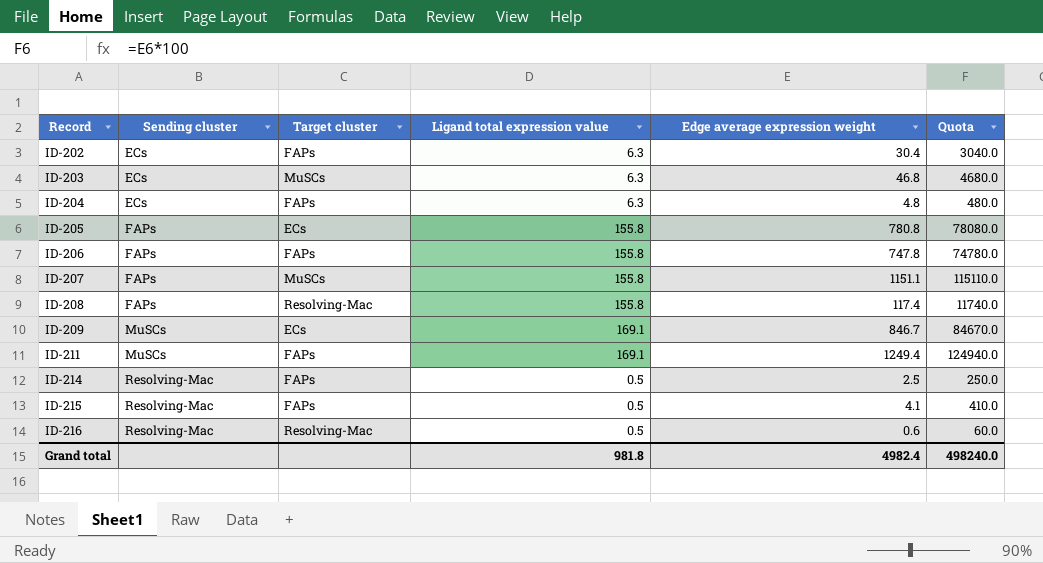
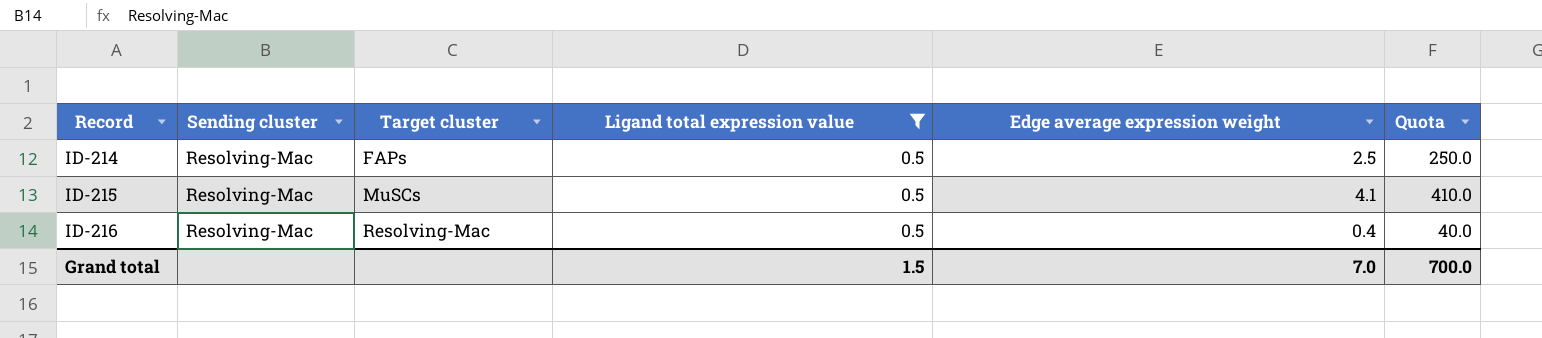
filter: none -> Ligand total expression value = 0.5
ID-215 | Target cluster: FAPs -> MuSCs
ID-216 | Edge average expression weight: 0.6 -> 0.4
ID-216 | Quota: 60.0 -> 40.0
Grand total | Ligand total expression value: 981.8 -> 1.5
Grand total | Edge average expression weight: 4982.4 -> 7.0
Grand total | Quota: 498240.0 -> 700.0

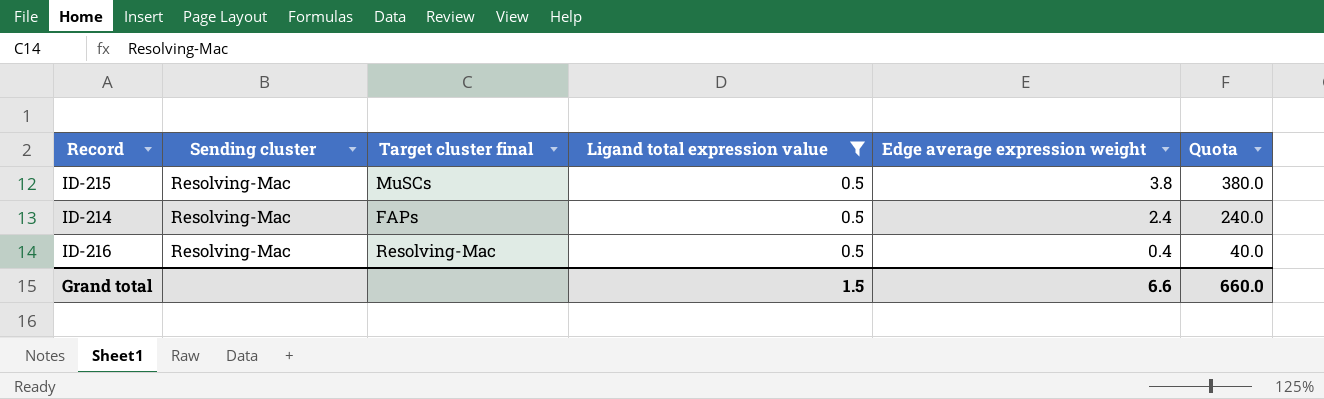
row order: Record ascending -> Edge average expression weight descending
column name: Target cluster -> Target cluster final
ID-215 | Edge average expression weight: 4.1 -> 3.8
ID-215 | Quota: 410.0 -> 380.0
ID-214 | Edge average expression weight: 2.5 -> 2.4
ID-214 | Quota: 250.0 -> 240.0
Grand total | Edge average expression weight: 7.0 -> 6.6
Grand total | Quota: 700.0 -> 660.0

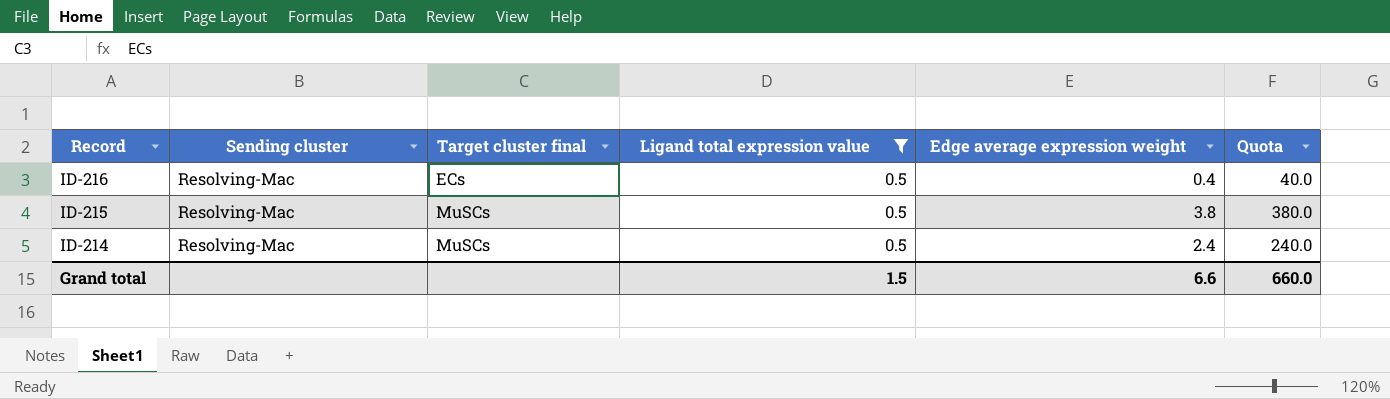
row order: Edge average expression weight descending -> Record descending
ID-216 | Target cluster final: Resolving-Mac -> ECs
ID-214 | Target cluster final: FAPs -> MuSCs

